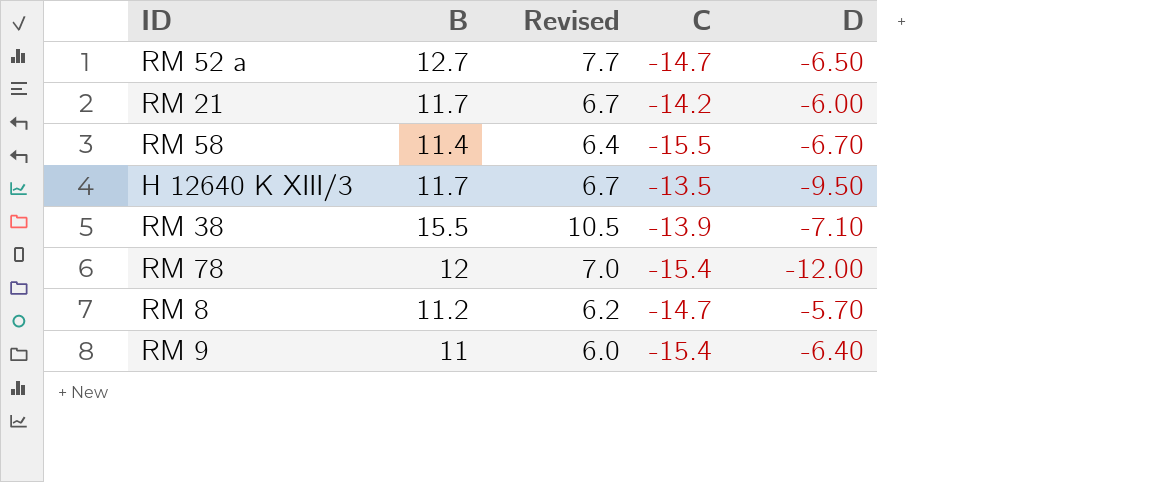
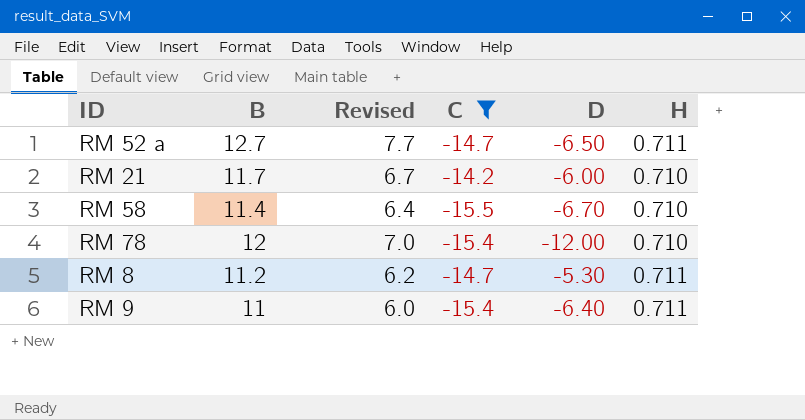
filter: none -> C <= -14.2
column H | position: none -> 6
RM 8 | D: -5.70 -> -5.30

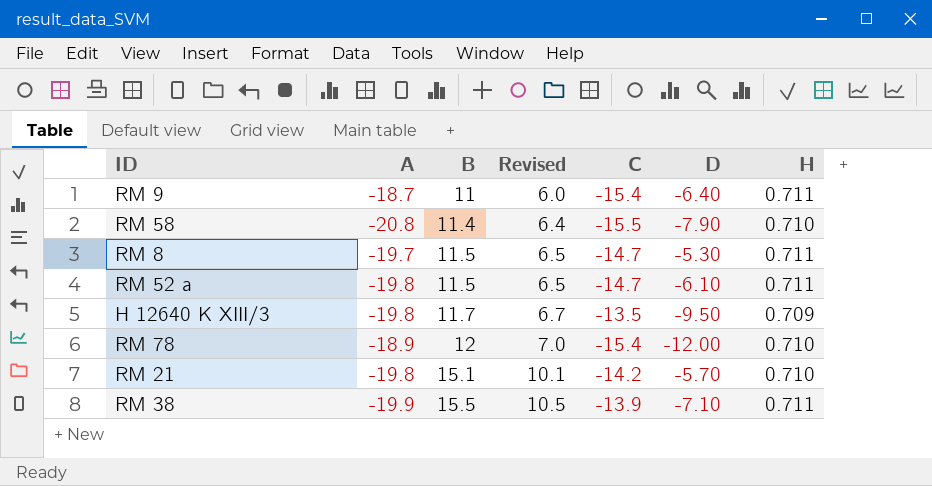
filter: C <= -14.2 -> none
row order: none -> B ascending
column A | position: none -> 2
RM 58 | D: -6.70 -> -7.90
RM 8 | B: 11.2 -> 11.5
RM 8 | Revised: 6.2 -> 6.5
RM 52 a | B: 12.7 -> 11.5
RM 52 a | Revised: 7.7 -> 6.5
RM 52 a | D: -6.50 -> -6.10
RM 21 | B: 11.7 -> 15.1
RM 21 | Revised: 6.7 -> 10.1
RM 21 | D: -6.00 -> -5.70

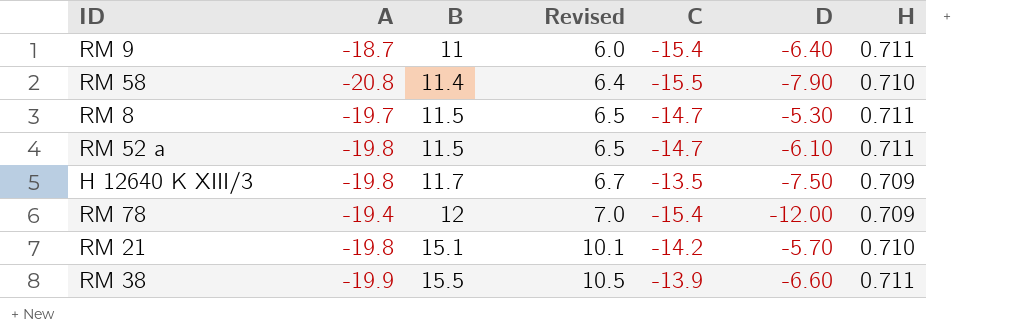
H 12640 K XIII/3 | D: -9.50 -> -7.50
RM 78 | A: -18.9 -> -19.4
RM 78 | H: 0.710 -> 0.709
RM 38 | D: -7.10 -> -6.60

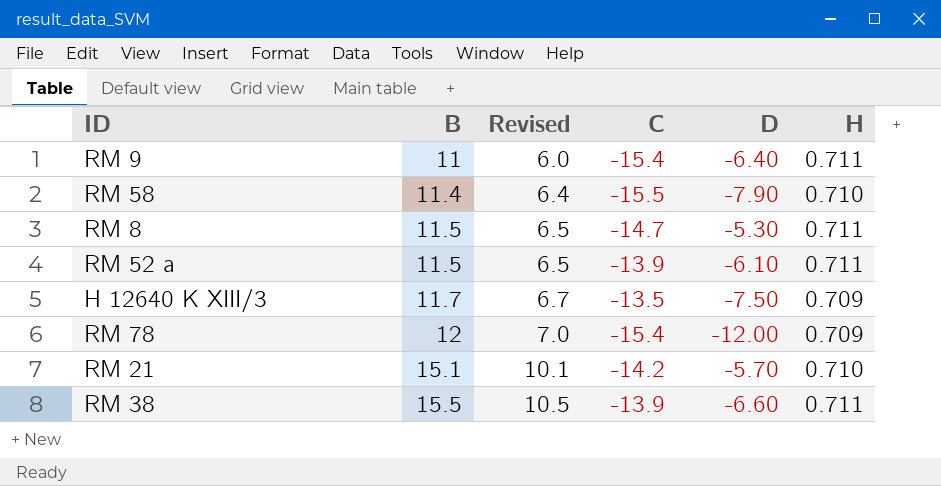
column A | position: 2 -> none
RM 52 a | C: -14.7 -> -13.9

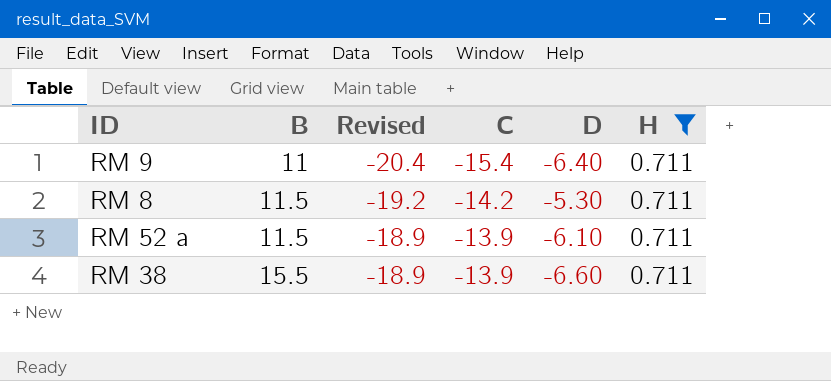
filter: none -> H = 0.711
column Revised | formula: [B] - 5 -> [C] - 5
RM 8 | C: -14.7 -> -14.2

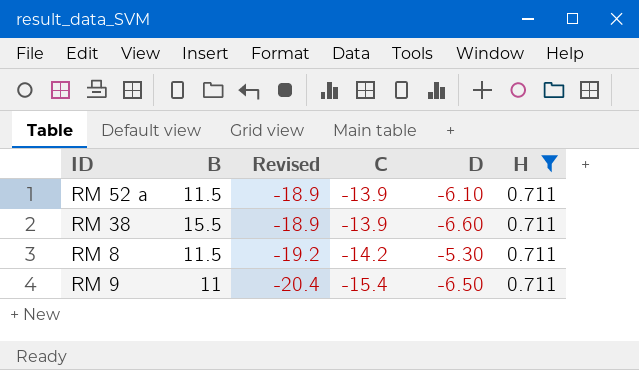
row order: B ascending -> Revised descending
RM 9 | D: -6.40 -> -6.50

